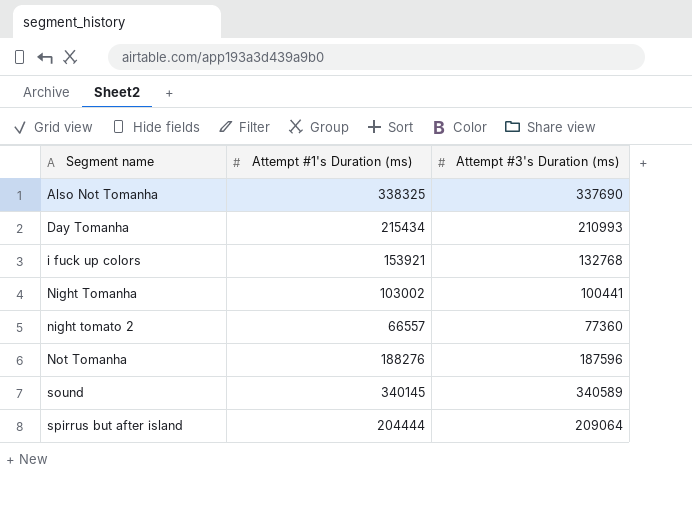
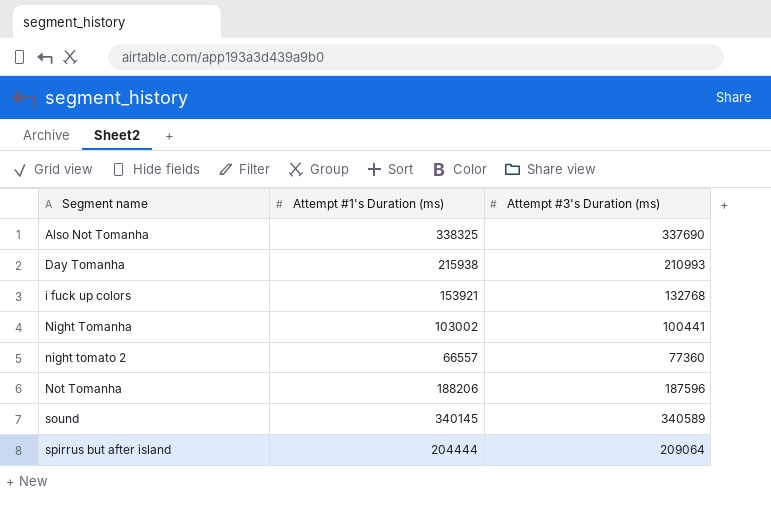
Day Tomanha | Attempt #1's Duration (ms): 215434 -> 215938
Not Tomanha | Attempt #1's Duration (ms): 188276 -> 188206

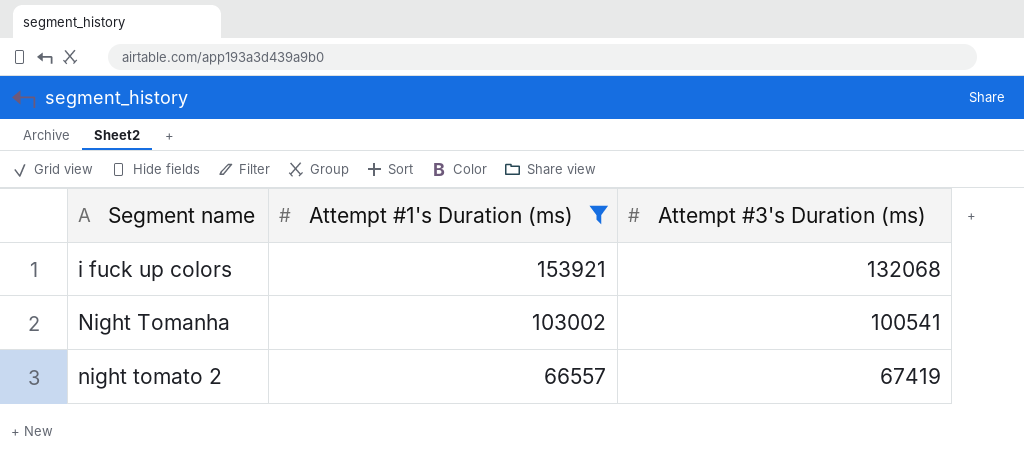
filter: none -> Attempt #1's Duration (ms) <= 153921
i fuck up colors | Attempt #3's Duration (ms): 132768 -> 132068
Night Tomanha | Attempt #3's Duration (ms): 100441 -> 100541
night tomato 2 | Attempt #3's Duration (ms): 77360 -> 67419

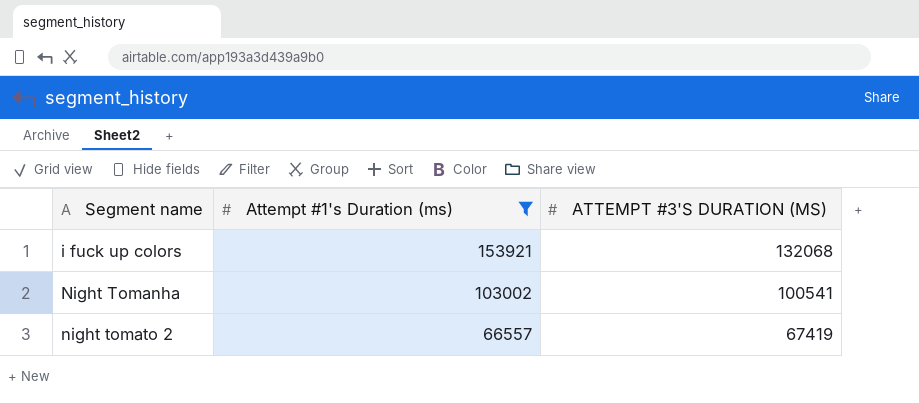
column name: Attempt #3's Duration (ms) -> ATTEMPT #3'S DURATION (MS)

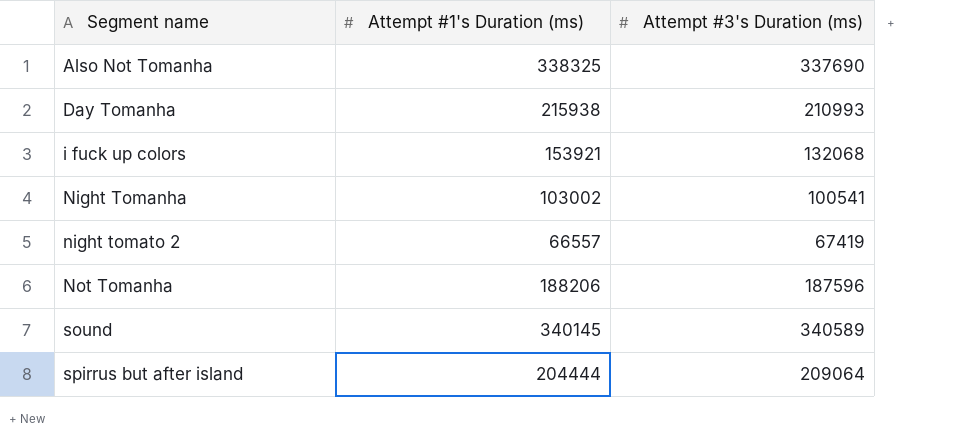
filter: Attempt #1's Duration (ms) <= 153921 -> none
column name: ATTEMPT #3'S DURATION (MS) -> Attempt #3's Duration (ms)

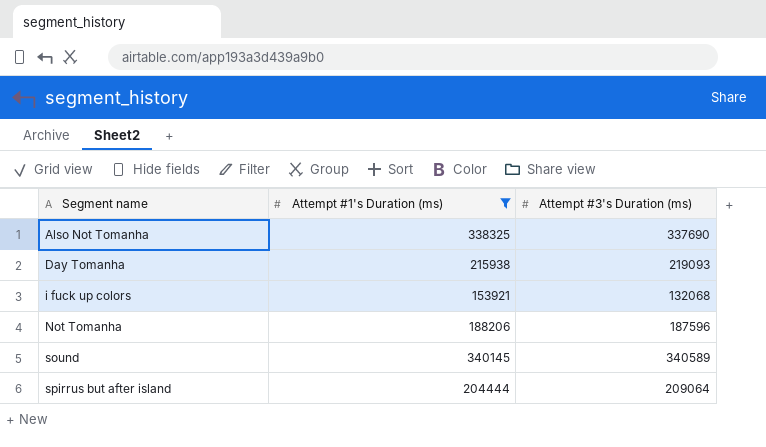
filter: none -> Attempt #1's Duration (ms) >= 153921
Day Tomanha | Attempt #3's Duration (ms): 210993 -> 219093

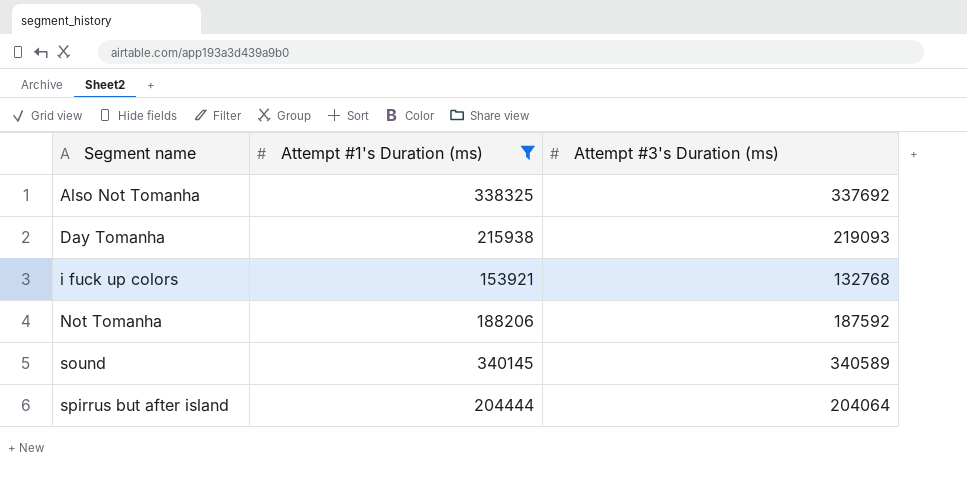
Also Not Tomanha | Attempt #3's Duration (ms): 337690 -> 337692
i fuck up colors | Attempt #3's Duration (ms): 132068 -> 132768
Not Tomanha | Attempt #3's Duration (ms): 187596 -> 187592
spirrus but after island | Attempt #3's Duration (ms): 209064 -> 204064

